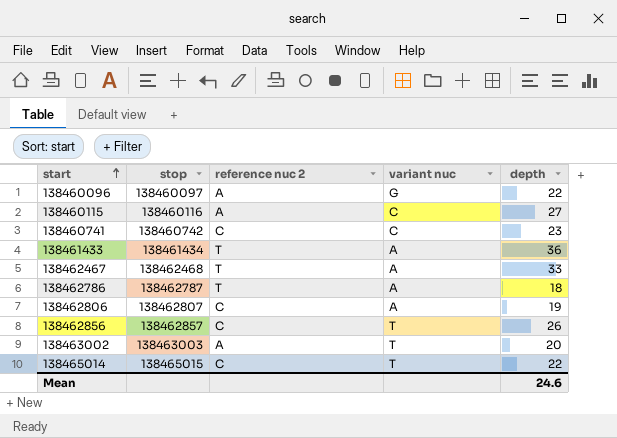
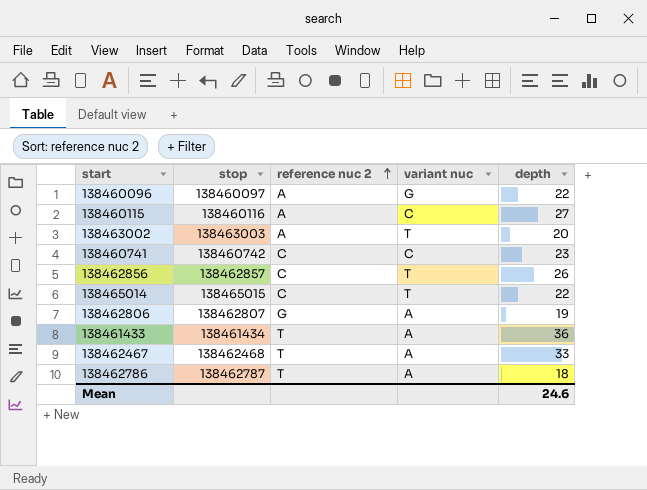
row order: start ascending -> reference nuc 2 ascending
138462806 | reference nuc 2: C -> G

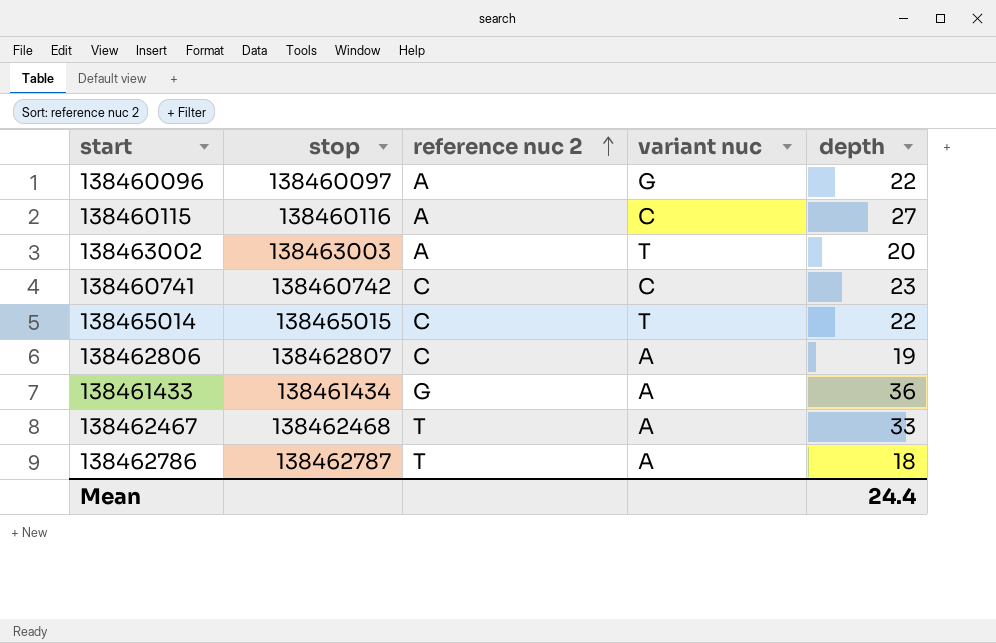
row 138462856: 138462857 | C | T | 26 -> none
138462806 | reference nuc 2: G -> C
138461433 | reference nuc 2: T -> G
Mean | depth: 24.6 -> 24.4

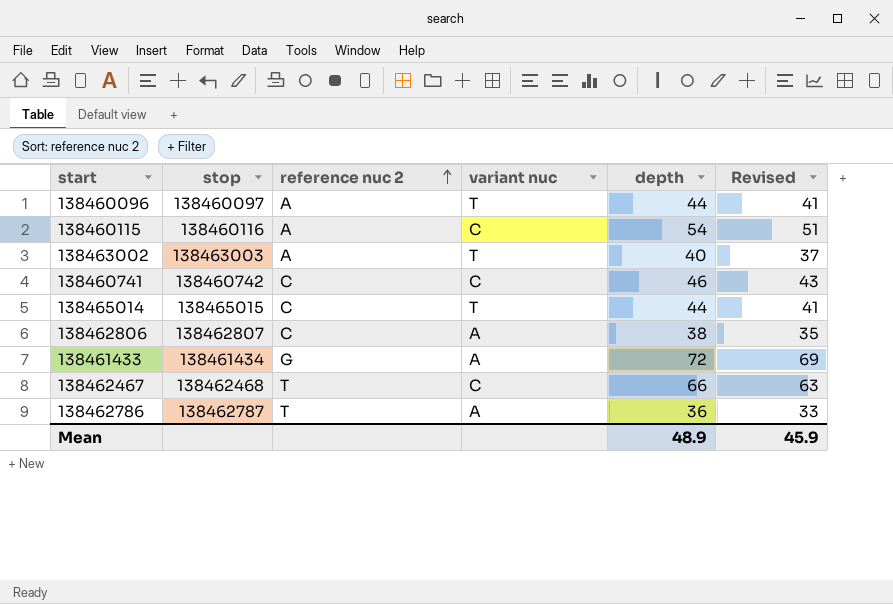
column Revised | formula: none -> [depth] - 3
138460096 | variant nuc: G -> T
138460096 | depth: 22 -> 44
138460115 | depth: 27 -> 54
138463002 | depth: 20 -> 40
138460741 | depth: 23 -> 46
138465014 | depth: 22 -> 44
138462806 | depth: 19 -> 38
138461433 | depth: 36 -> 72
138462467 | variant nuc: A -> C
138462467 | depth: 33 -> 66
138462786 | depth: 18 -> 36
Mean | depth: 24.4 -> 48.9

